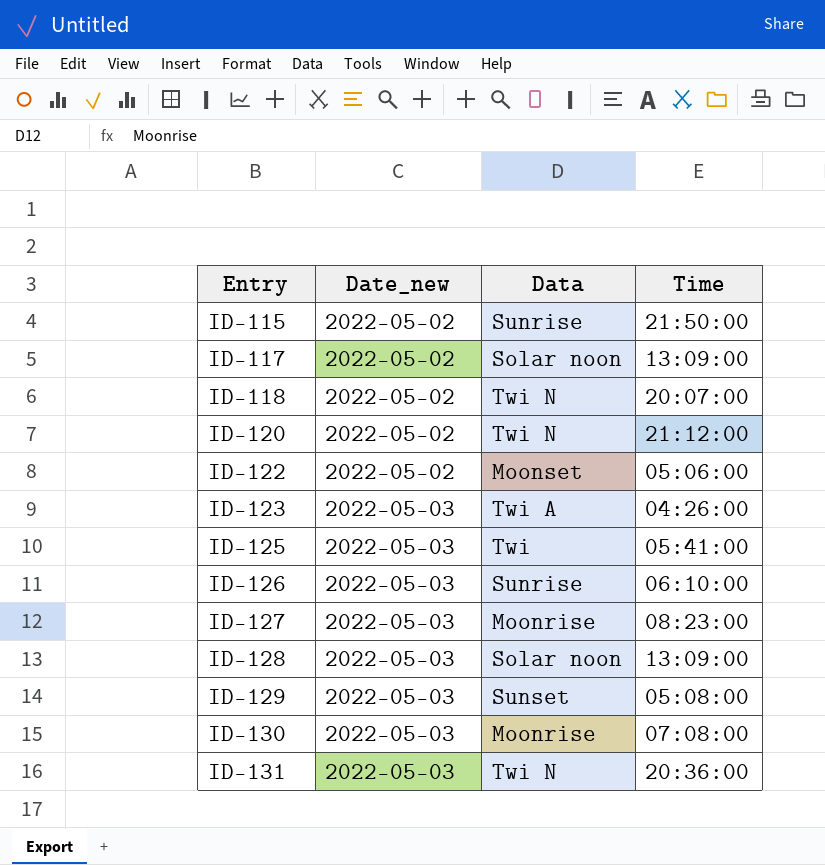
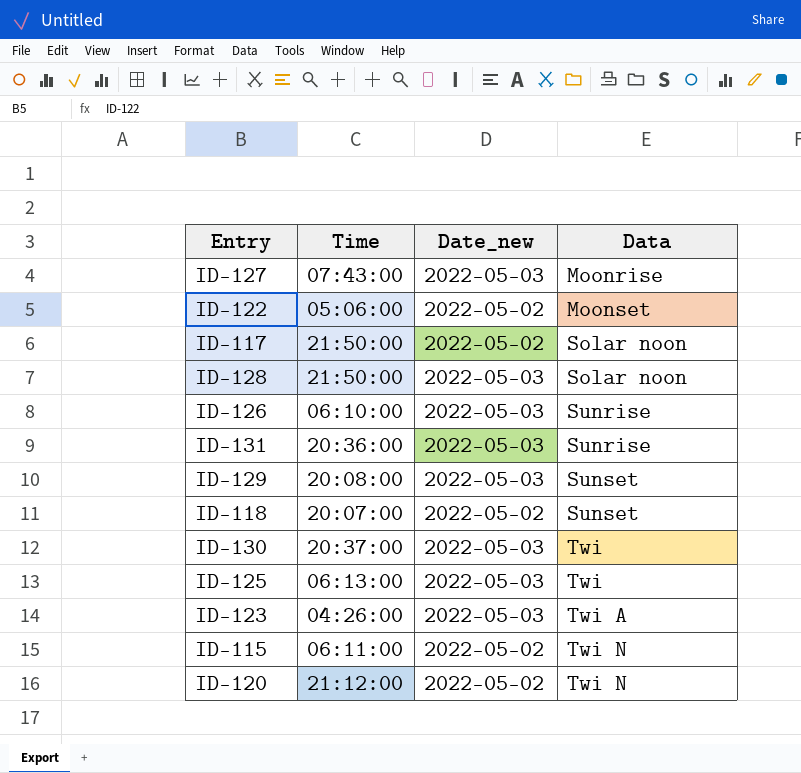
row order: Entry ascending -> Data ascending
column Time | position: 4 -> 2
ID-127 | Time: 08:23:00 -> 07:43:00
ID-117 | Time: 13:09:00 -> 21:50:00
ID-128 | Time: 13:09:00 -> 21:50:00
ID-131 | Data: Twi N -> Sunrise
ID-129 | Time: 05:08:00 -> 20:08:00
ID-118 | Data: Twi N -> Sunset
ID-130 | Time: 07:08:00 -> 20:37:00
ID-130 | Data: Moonrise -> Twi
ID-125 | Time: 05:41:00 -> 06:13:00
ID-115 | Time: 21:50:00 -> 06:11:00
ID-115 | Data: Sunrise -> Twi N

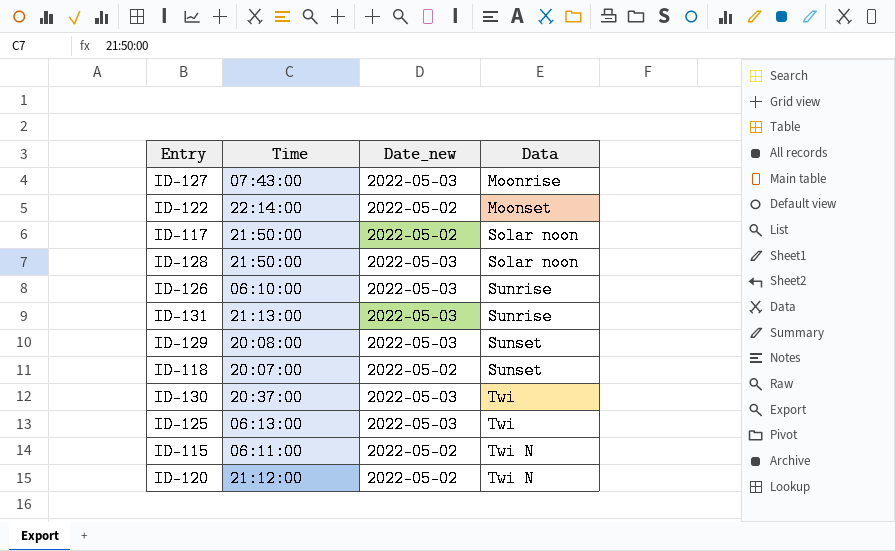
row ID-123: 04:26:00 | 2022-05-03 | Twi A -> none
ID-122 | Time: 05:06:00 -> 22:14:00
ID-131 | Time: 20:36:00 -> 21:13:00

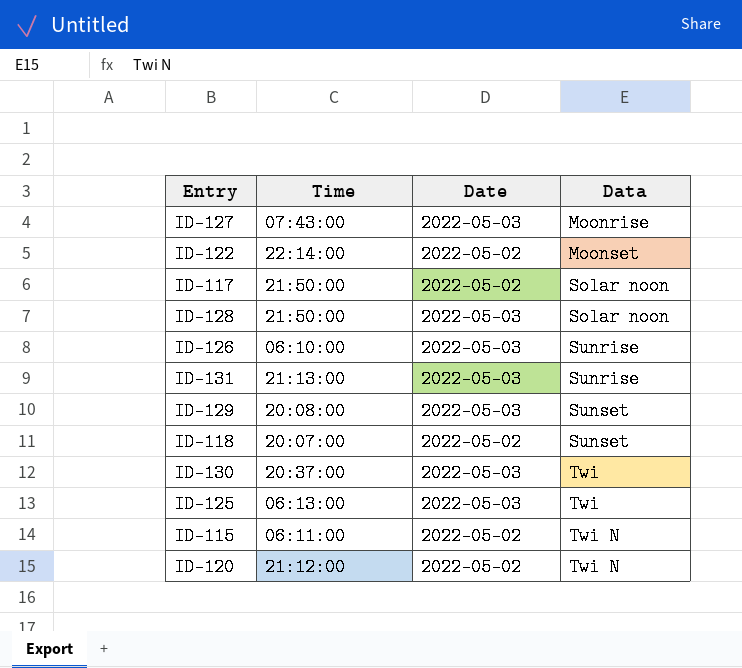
column name: Date_new -> Date

